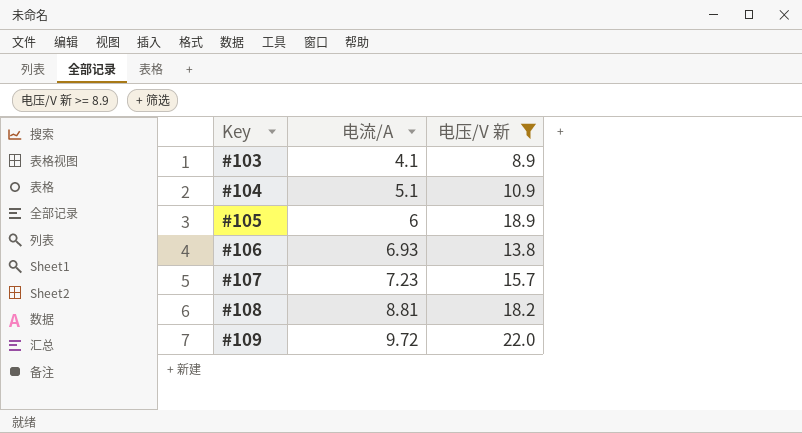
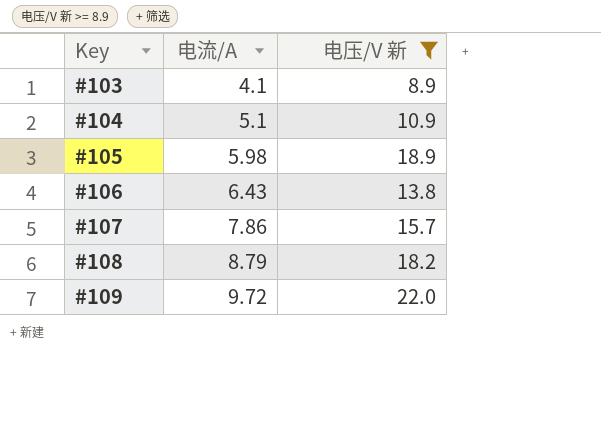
#105 | 电流/A: 6 -> 5.98
#106 | 电流/A: 6.93 -> 6.43
#107 | 电流/A: 7.23 -> 7.86
#108 | 电流/A: 8.81 -> 8.79

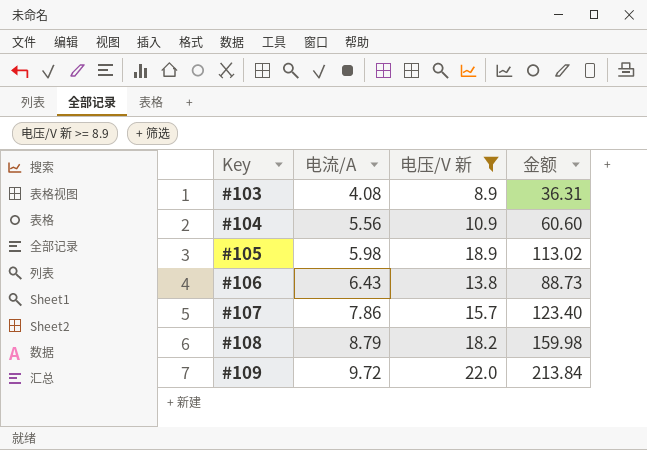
column 金额 | formula: none -> [电流/A] * [电压/V 新]
#103 | 电流/A: 4.1 -> 4.08
#104 | 电流/A: 5.1 -> 5.56

